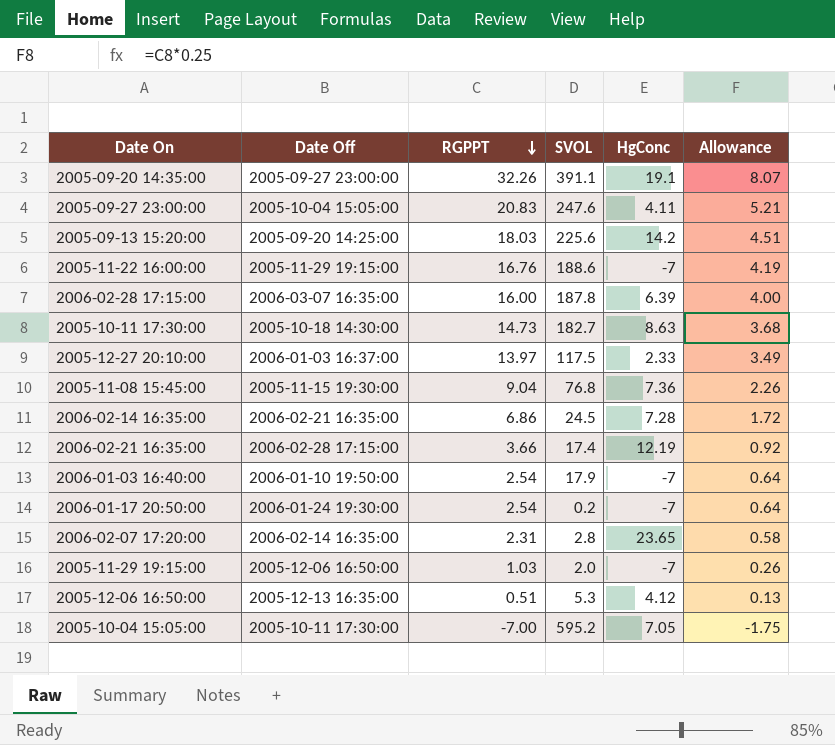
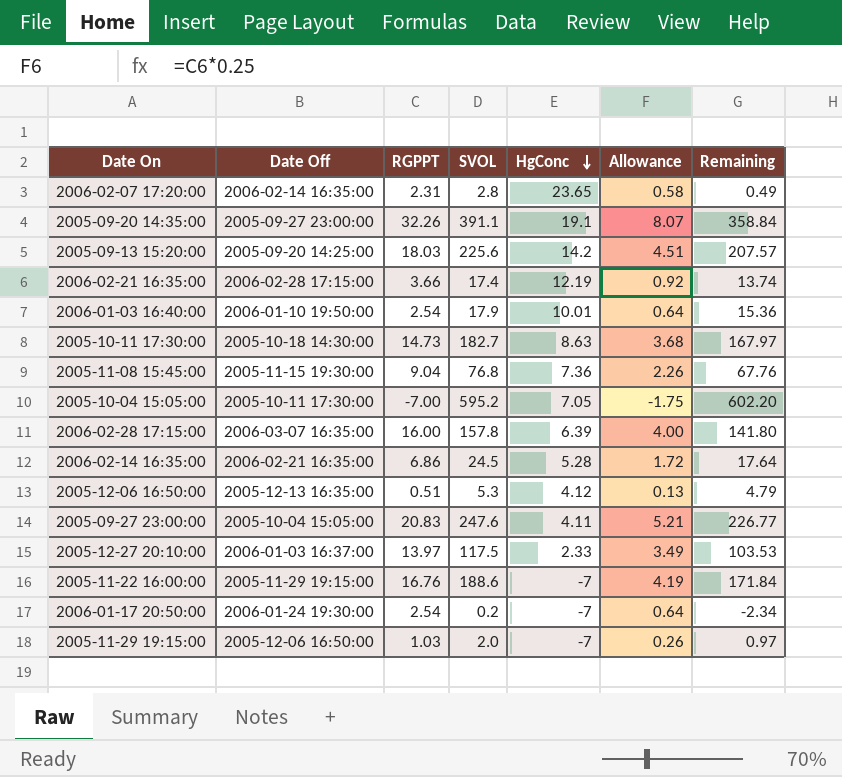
row order: RGPPT descending -> HgConc descending
column Remaining | formula: none -> [SVOL] - [RGPPT]
2006-01-03 16:40:00 | HgConc: -7 -> 10.01
2006-02-28 17:15:00 | SVOL: 187.8 -> 157.8
2006-02-14 16:35:00 | HgConc: 7.28 -> 5.28

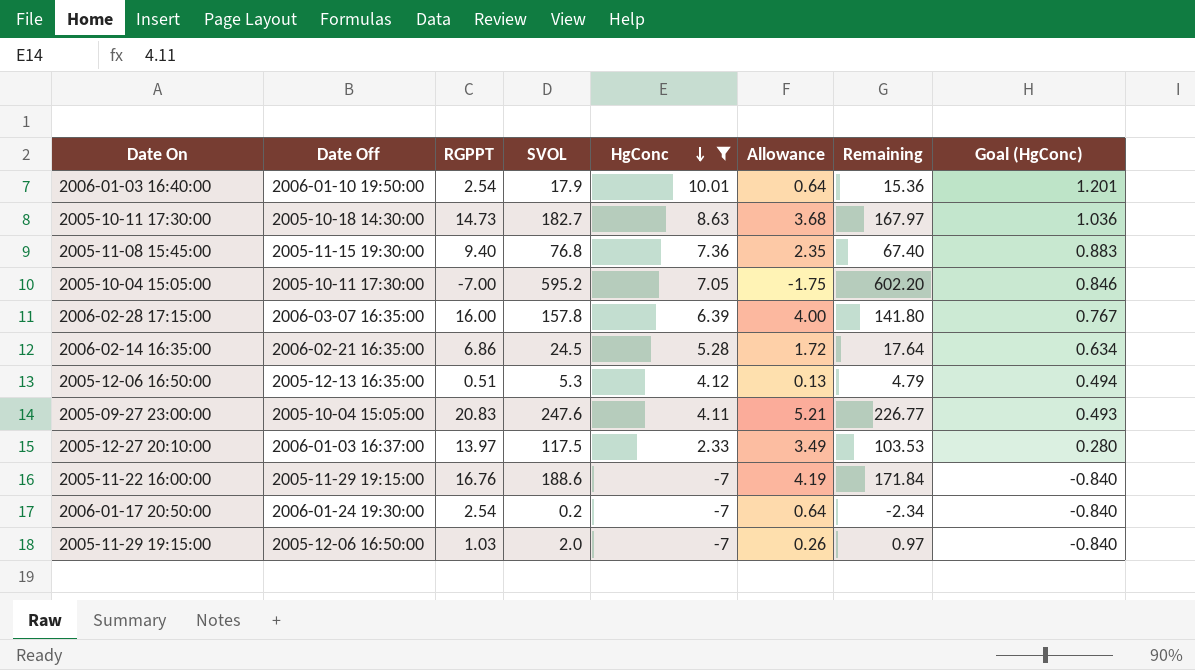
filter: none -> HgConc <= 10.01
column Goal (HgConc) | formula: none -> [HgConc] * 0.12
2005-11-08 15:45:00 | RGPPT: 9.04 -> 9.40
2005-11-08 15:45:00 | Allowance: 2.26 -> 2.35
2005-11-08 15:45:00 | Remaining: 67.76 -> 67.40

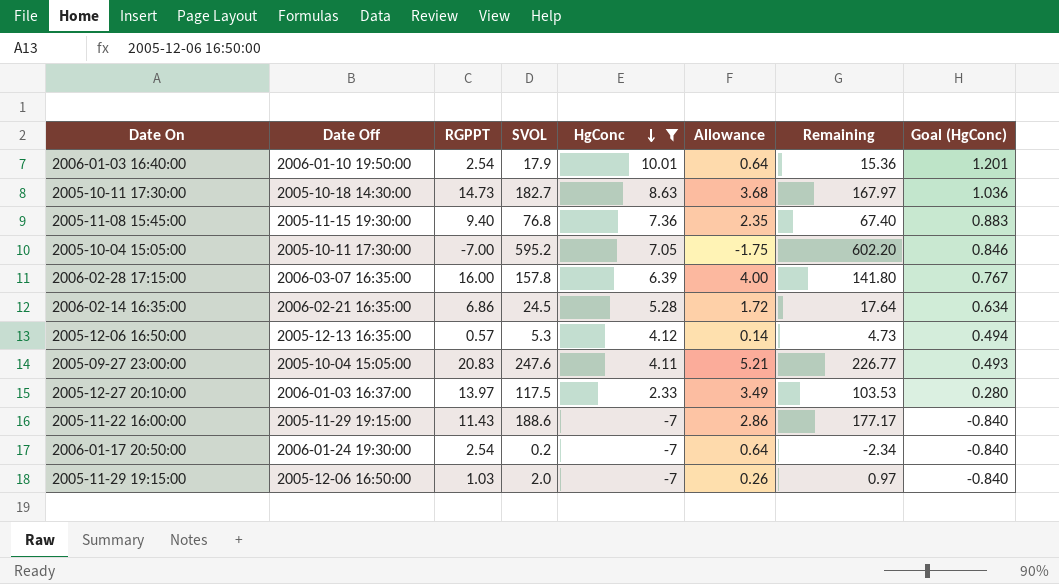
2005-12-06 16:50:00 | RGPPT: 0.51 -> 0.57
2005-12-06 16:50:00 | Allowance: 0.13 -> 0.14
2005-12-06 16:50:00 | Remaining: 4.79 -> 4.73
2005-11-22 16:00:00 | RGPPT: 16.76 -> 11.43
2005-11-22 16:00:00 | Allowance: 4.19 -> 2.86
2005-11-22 16:00:00 | Remaining: 171.84 -> 177.17

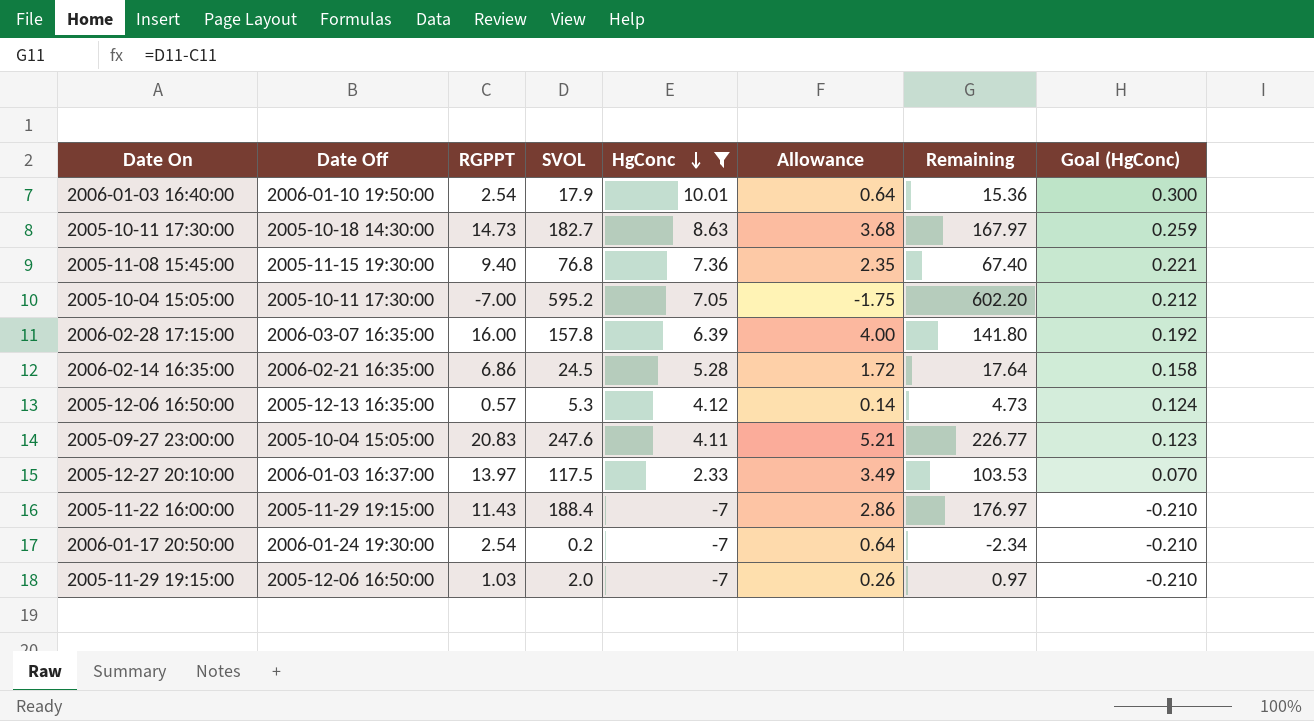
column Goal (HgConc) | formula: [HgConc] * 0.12 -> [HgConc] * 0.03
2005-11-22 16:00:00 | SVOL: 188.6 -> 188.4
2005-11-22 16:00:00 | Remaining: 177.17 -> 176.97

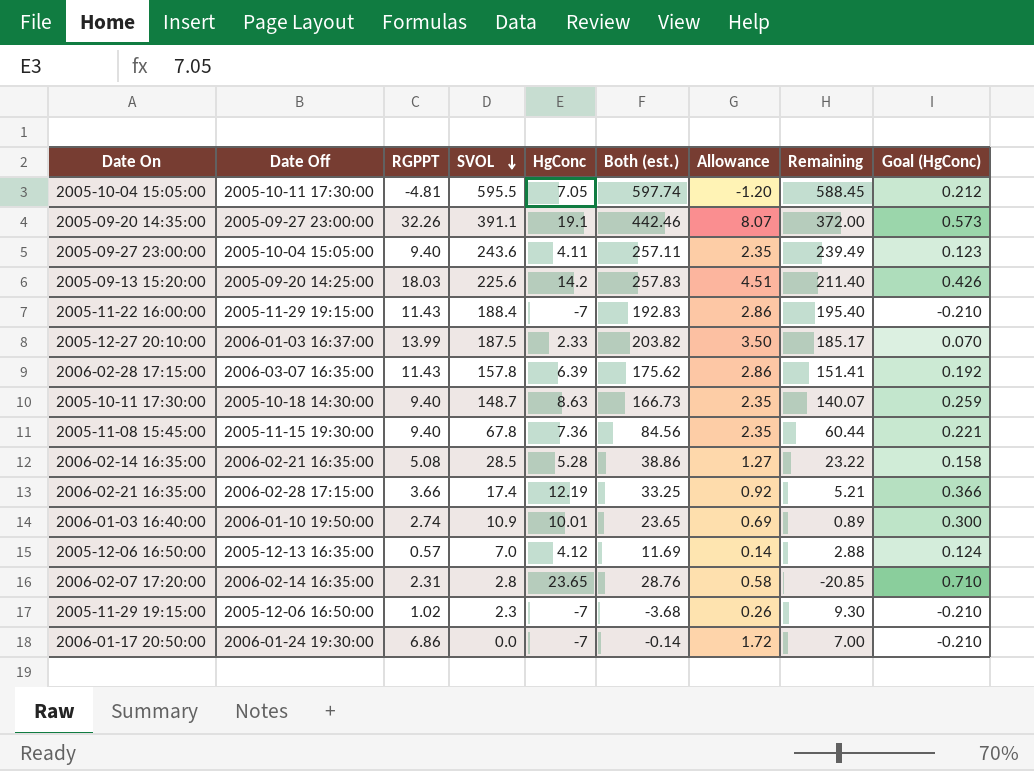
filter: HgConc <= 10.01 -> none
row order: HgConc descending -> SVOL descending
column Both (est.) | formula: none -> [RGPPT] + [SVOL] + [HgConc]
column Remaining | formula: [SVOL] - [RGPPT] -> [SVOL] - [HgConc]
2005-10-04 15:05:00 | RGPPT: -7.00 -> -4.81
2005-10-04 15:05:00 | SVOL: 595.2 -> 595.5
2005-10-04 15:05:00 | Allowance: -1.75 -> -1.20
2005-09-27 23:00:00 | RGPPT: 20.83 -> 9.40
2005-09-27 23:00:00 | SVOL: 247.6 -> 243.6
2005-09-27 23:00:00 | Allowance: 5.21 -> 2.35
2005-12-27 20:10:00 | RGPPT: 13.97 -> 13.99
2005-12-27 20:10:00 | SVOL: 117.5 -> 187.5
2005-12-27 20:10:00 | Allowance: 3.49 -> 3.50
2006-02-28 17:15:00 | RGPPT: 16.00 -> 11.43
2006-02-28 17:15:00 | Allowance: 4.00 -> 2.86
2005-10-11 17:30:00 | RGPPT: 14.73 -> 9.40
2005-10-11 17:30:00 | SVOL: 182.7 -> 148.7
2005-10-11 17:30:00 | Allowance: 3.68 -> 2.35
2005-11-08 15:45:00 | SVOL: 76.8 -> 67.8
2006-02-14 16:35:00 | RGPPT: 6.86 -> 5.08
2006-02-14 16:35:00 | SVOL: 24.5 -> 28.5
2006-02-14 16:35:00 | Allowance: 1.72 -> 1.27
2006-01-03 16:40:00 | RGPPT: 2.54 -> 2.74
2006-01-03 16:40:00 | SVOL: 17.9 -> 10.9
2006-01-03 16:40:00 | Allowance: 0.64 -> 0.69
2005-12-06 16:50:00 | SVOL: 5.3 -> 7.0
2005-11-29 19:15:00 | RGPPT: 1.03 -> 1.02
2005-11-29 19:15:00 | SVOL: 2.0 -> 2.3
2006-01-17 20:50:00 | RGPPT: 2.54 -> 6.86
2006-01-17 20:50:00 | SVOL: 0.2 -> 0.0
2006-01-17 20:50:00 | Allowance: 0.64 -> 1.72

